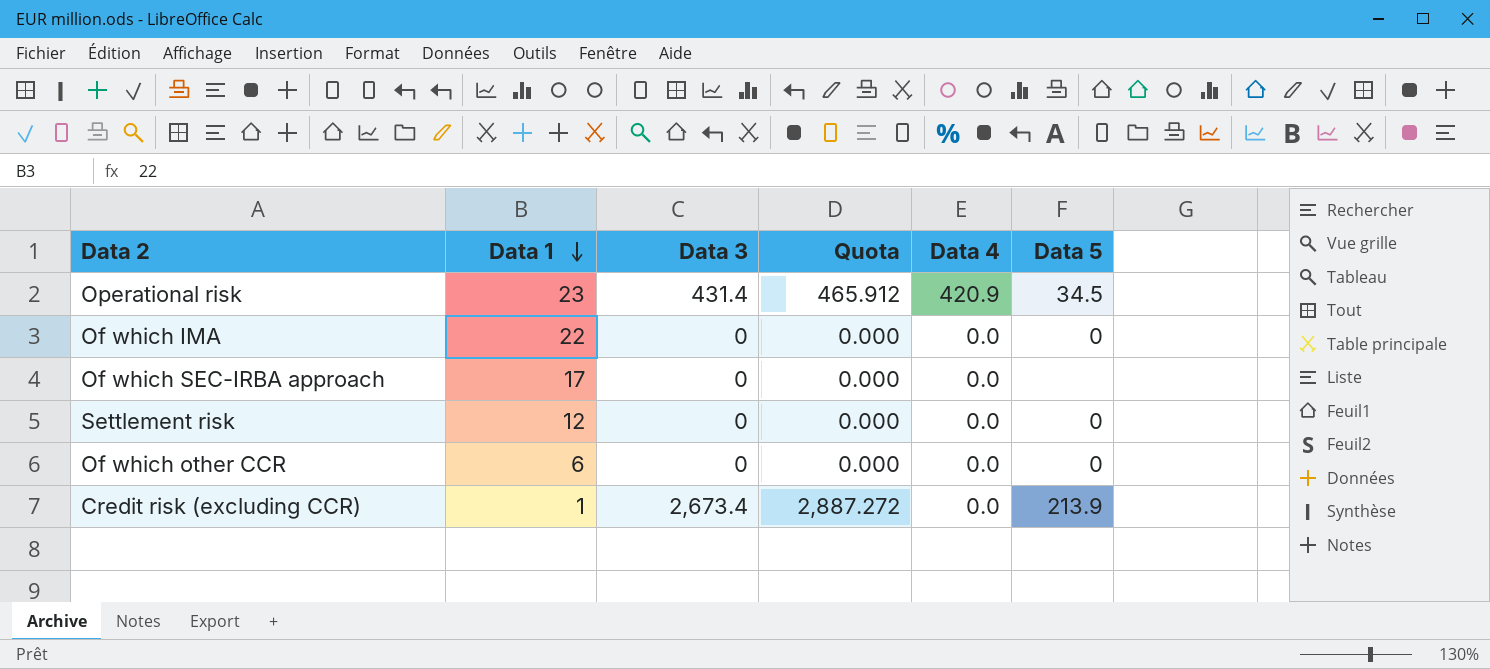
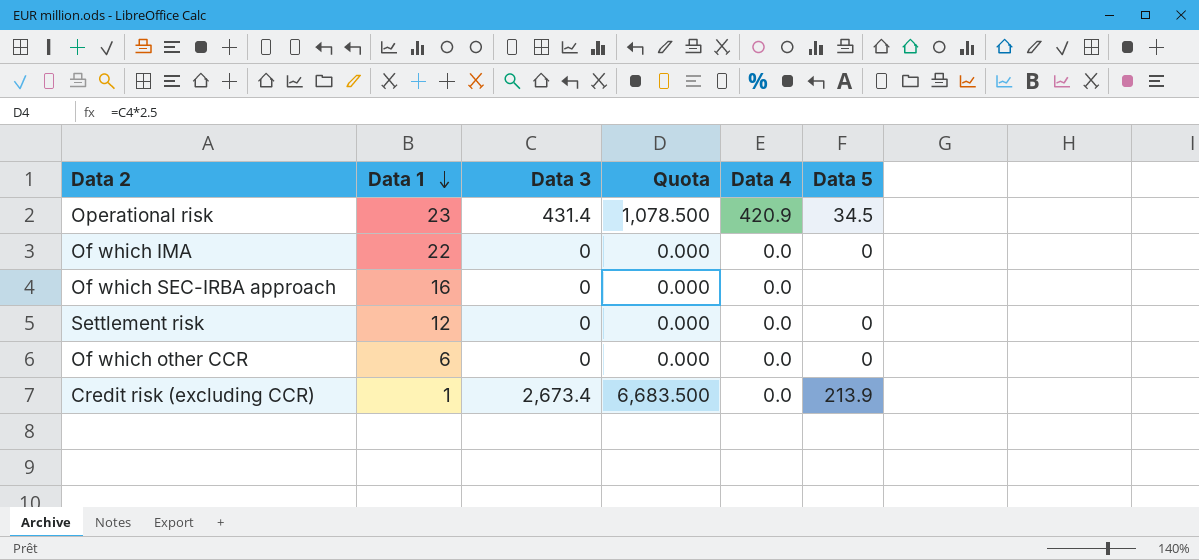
column Quota | formula: [Data 3] * 1.08 -> [Data 3] * 2.5
Of which SEC-IRBA approach | Data 1: 17 -> 16

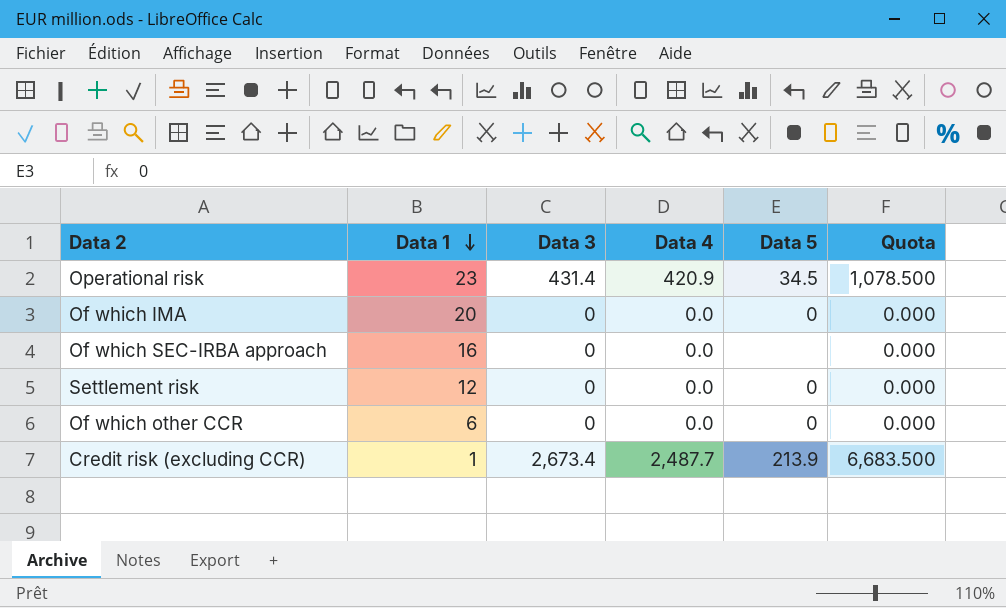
column Quota | position: 4 -> 6
Of which IMA | Data 1: 22 -> 20
Credit risk (excluding CCR) | Data 4: 0.0 -> 2,487.7

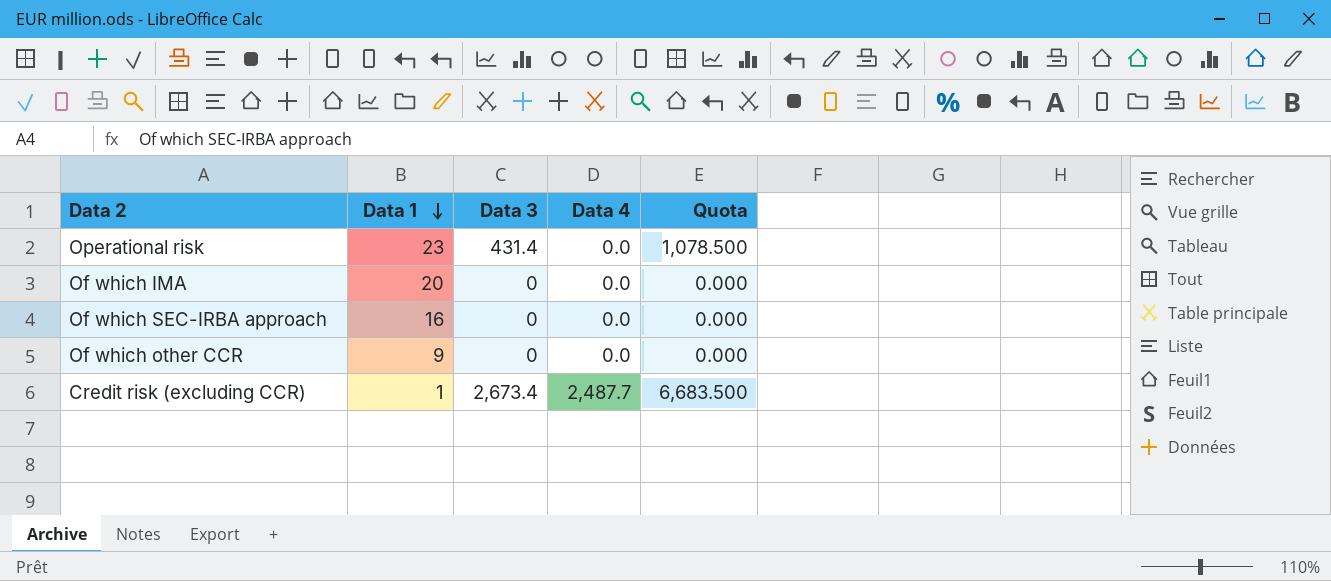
column Data 5 | position: 5 -> none
row Settlement risk: 12 | 0 | 0.0 | 0 | 0.000 -> none
Operational risk | Data 4: 420.9 -> 0.0
Of which other CCR | Data 1: 6 -> 9

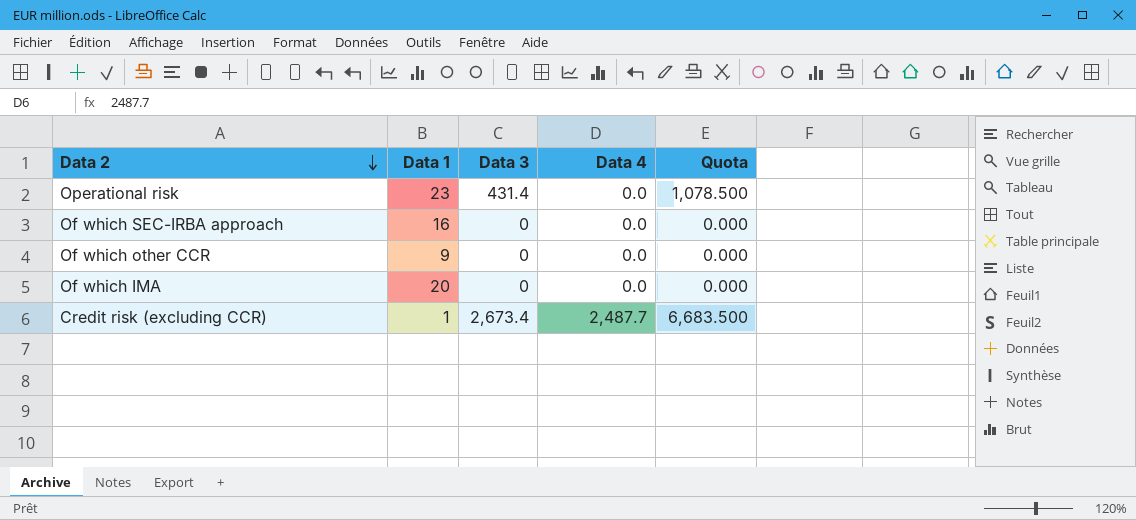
row order: Data 1 descending -> Data 2 descending

